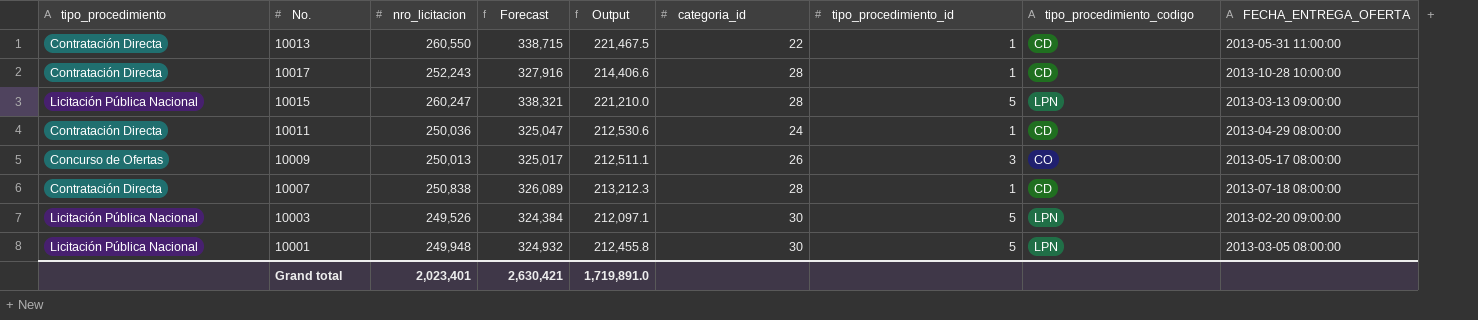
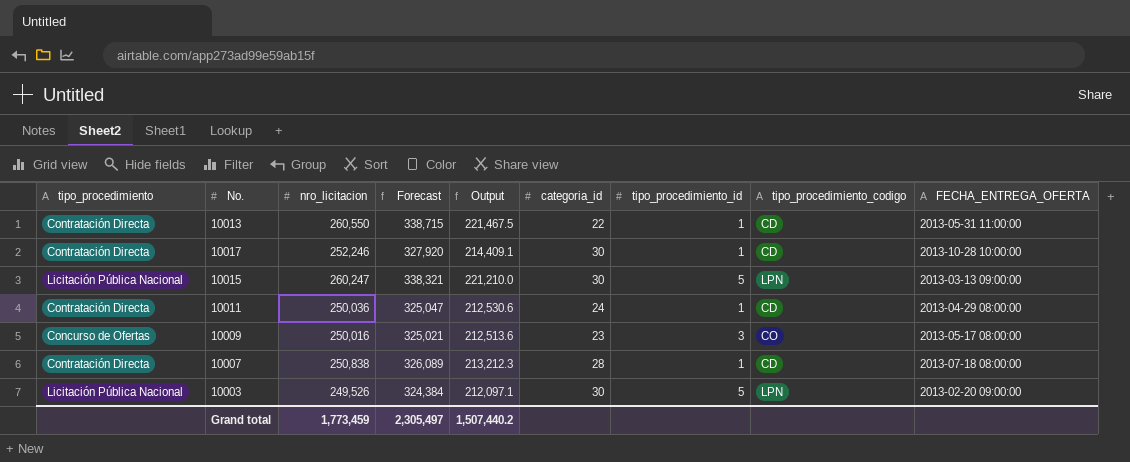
row 10001: Licitación Pública Nacional | 249,948 | 324,932 | 212,455.8 | 30 | 5 | LPN | 2013-03-05 08:00:00 -> none
10017 | nro_licitacion: 252,243 -> 252,246
10017 | Forecast: 327,916 -> 327,920
10017 | Output: 214,406.6 -> 214,409.1
10017 | categoria_id: 28 -> 30
10015 | categoria_id: 28 -> 30
10009 | nro_licitacion: 250,013 -> 250,016
10009 | Forecast: 325,017 -> 325,021
10009 | Output: 212,511.1 -> 212,513.6
10009 | categoria_id: 26 -> 23
Grand total | nro_licitacion: 2,023,401 -> 1,773,459
Grand total | Forecast: 2,630,421 -> 2,305,497
Grand total | Output: 1,719,891.0 -> 1,507,440.2

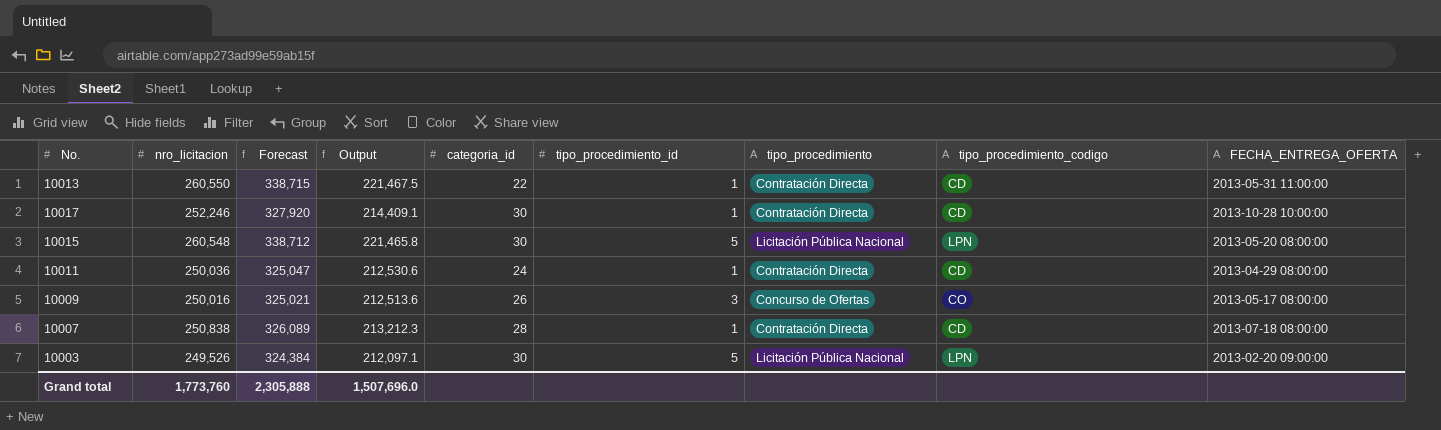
column tipo_procedimiento | position: 1 -> 7
10015 | nro_licitacion: 260,247 -> 260,548
10015 | Forecast: 338,321 -> 338,712
10015 | Output: 221,210.0 -> 221,465.8
10015 | FECHA_ENTREGA_OFERTA: 2013-03-13 09:00:00 -> 2013-05-20 08:00:00
10009 | categoria_id: 23 -> 26
Grand total | nro_licitacion: 1,773,459 -> 1,773,760
Grand total | Forecast: 2,305,497 -> 2,305,888
Grand total | Output: 1,507,440.2 -> 1,507,696.0

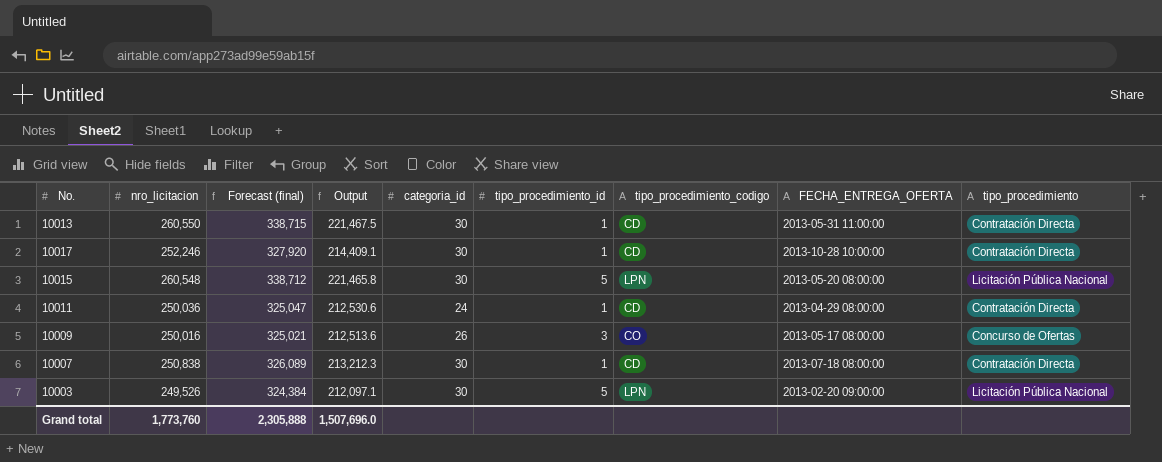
column name: Forecast -> Forecast (final)
column tipo_procedimiento | position: 7 -> 9
10013 | categoria_id: 22 -> 30
10007 | categoria_id: 28 -> 30

